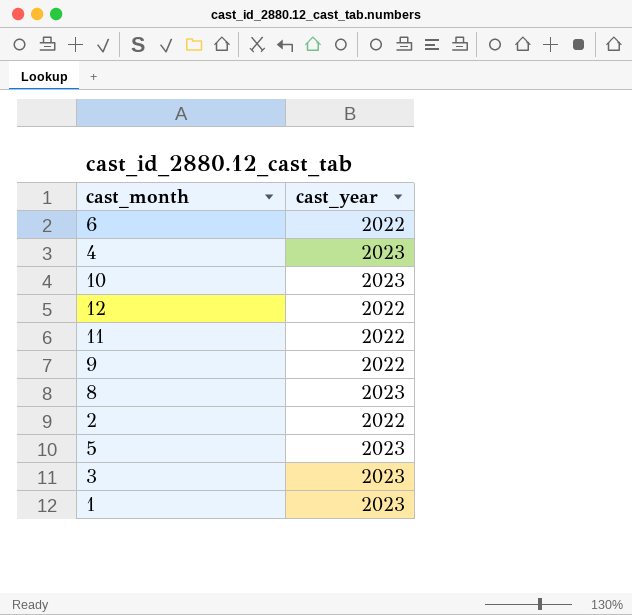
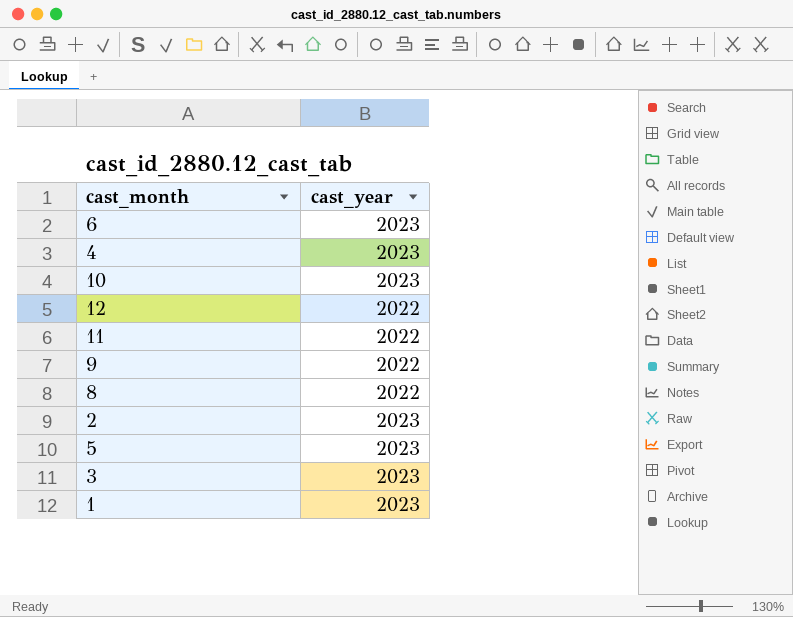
6 | cast_year: 2022 -> 2023
8 | cast_year: 2023 -> 2022
2 | cast_year: 2022 -> 2023

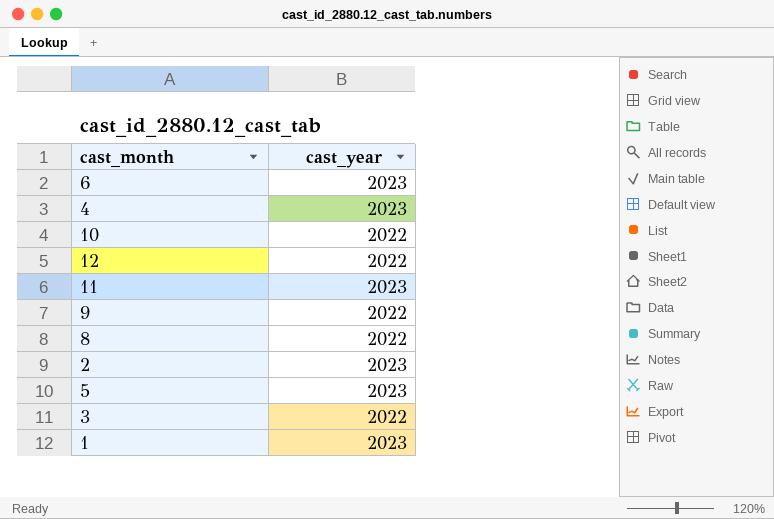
10 | cast_year: 2023 -> 2022
11 | cast_year: 2022 -> 2023
3 | cast_year: 2023 -> 2022

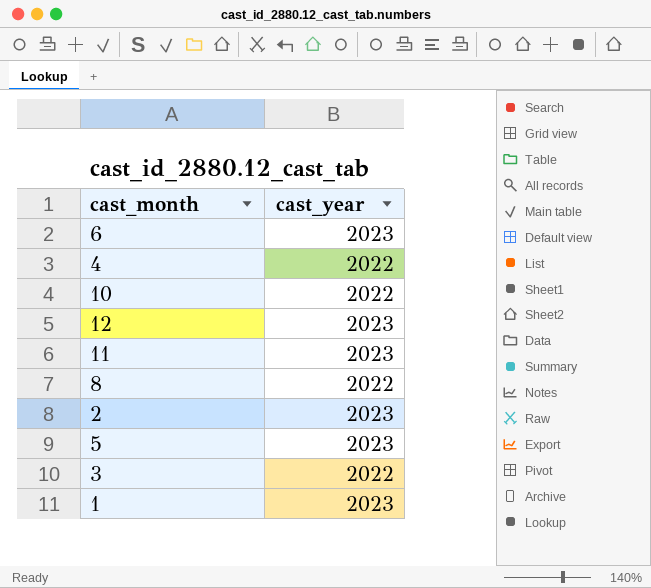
row 9: 2022 -> none
4 | cast_year: 2023 -> 2022
12 | cast_year: 2022 -> 2023

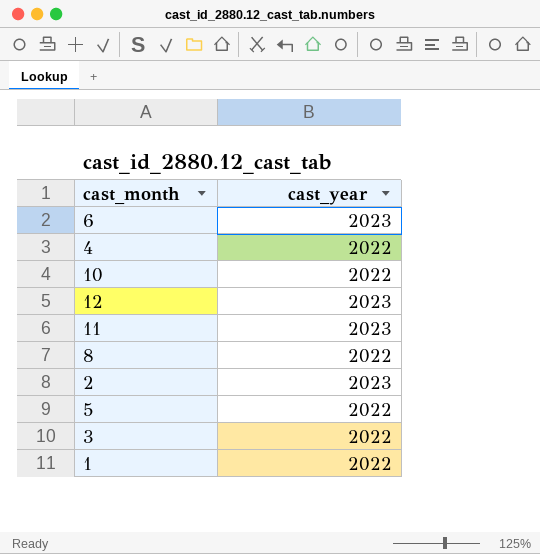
5 | cast_year: 2023 -> 2022
1 | cast_year: 2023 -> 2022

